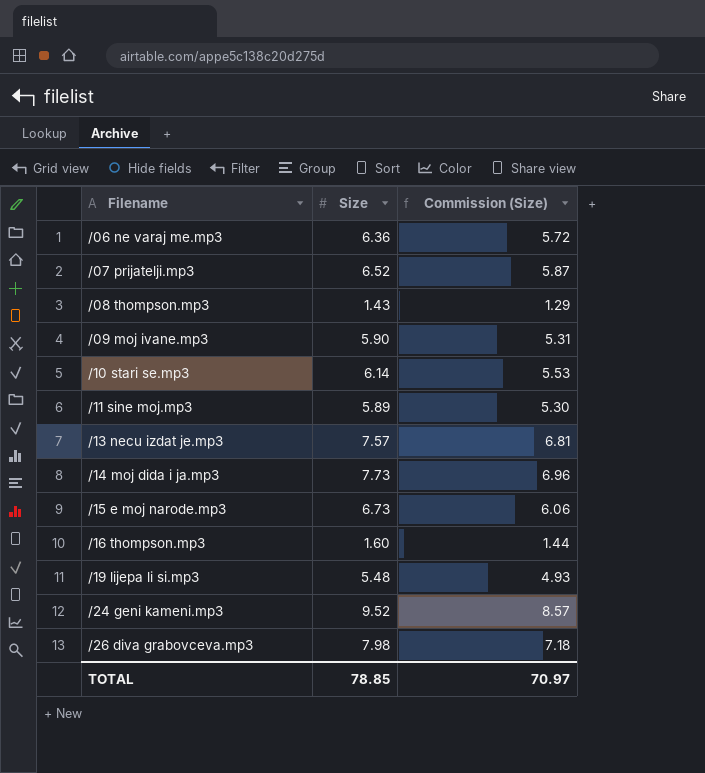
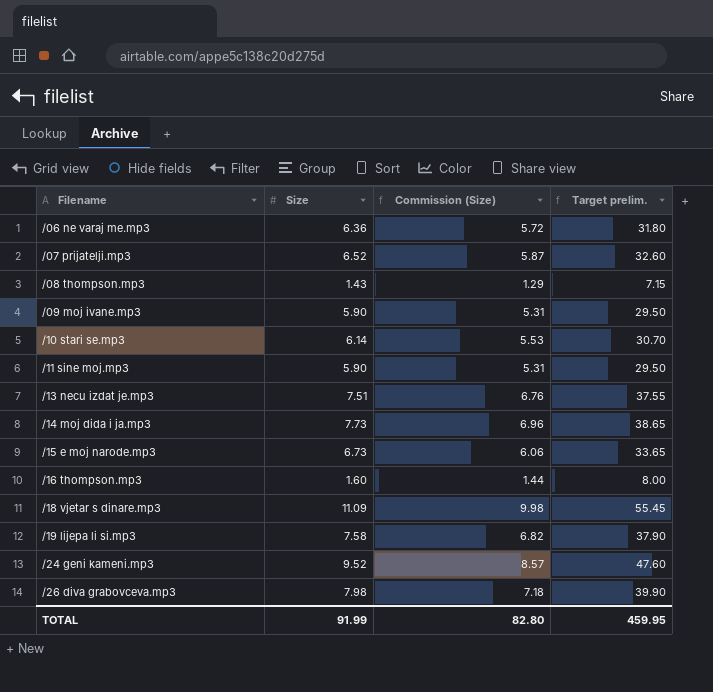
column Target prelim. | formula: none -> [Size] * 5
/11 sine moj.mp3 | Size: 5.89 -> 5.90
/11 sine moj.mp3 | Commission (Size): 5.30 -> 5.31
/13 necu izdat je.mp3 | Size: 7.57 -> 7.51
/13 necu izdat je.mp3 | Commission (Size): 6.81 -> 6.76
row /18 vjetar s dinare.mp3: none -> 11.09 | 9.98 | 55.45
/19 lijepa li si.mp3 | Size: 5.48 -> 7.58
/19 lijepa li si.mp3 | Commission (Size): 4.93 -> 6.82
TOTAL | Size: 78.85 -> 91.99
TOTAL | Commission (Size): 70.97 -> 82.80

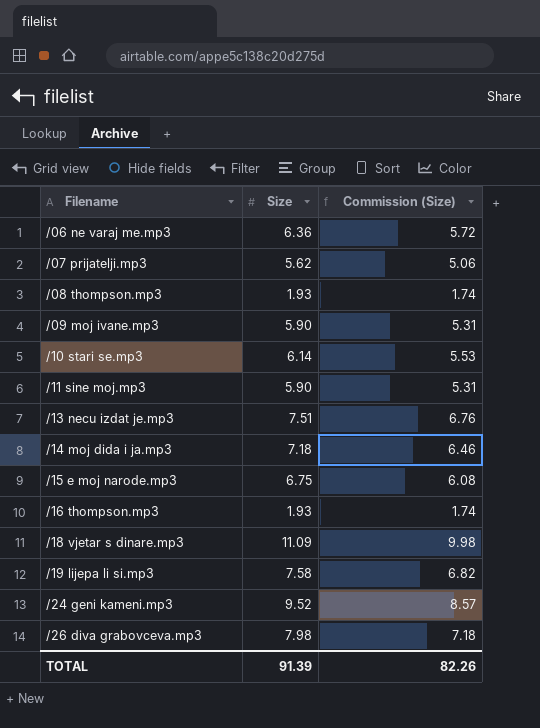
column Target prelim. | formula: [Size] * 5 -> none
/07 prijatelji.mp3 | Size: 6.52 -> 5.62
/07 prijatelji.mp3 | Commission (Size): 5.87 -> 5.06
/08 thompson.mp3 | Size: 1.43 -> 1.93
/08 thompson.mp3 | Commission (Size): 1.29 -> 1.74
/14 moj dida i ja.mp3 | Size: 7.73 -> 7.18
/14 moj dida i ja.mp3 | Commission (Size): 6.96 -> 6.46
/15 e moj narode.mp3 | Size: 6.73 -> 6.75
/15 e moj narode.mp3 | Commission (Size): 6.06 -> 6.08
/16 thompson.mp3 | Size: 1.60 -> 1.93
/16 thompson.mp3 | Commission (Size): 1.44 -> 1.74
TOTAL | Size: 91.99 -> 91.39
TOTAL | Commission (Size): 82.80 -> 82.26

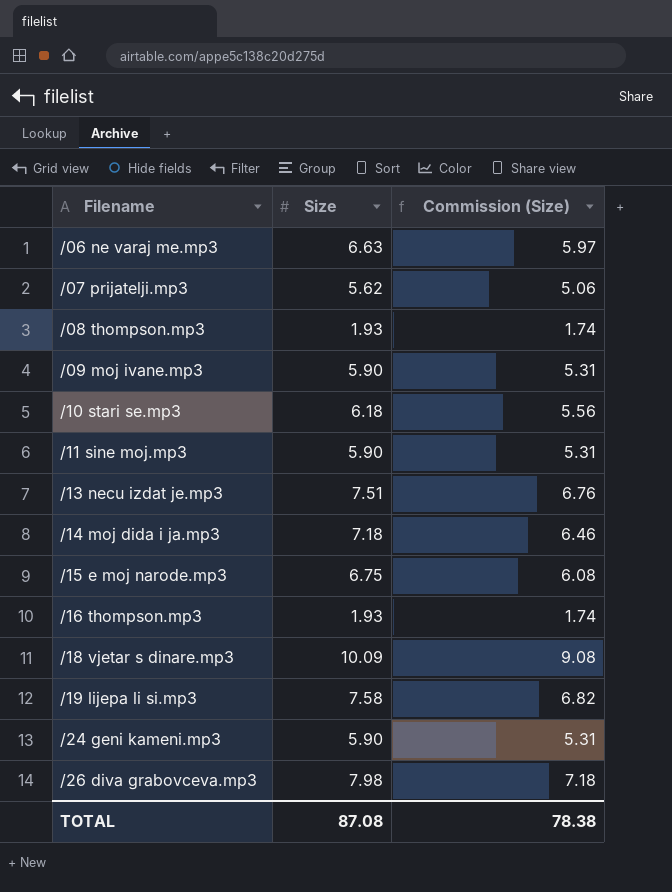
/06 ne varaj me.mp3 | Size: 6.36 -> 6.63
/06 ne varaj me.mp3 | Commission (Size): 5.72 -> 5.97
/10 stari se.mp3 | Size: 6.14 -> 6.18
/10 stari se.mp3 | Commission (Size): 5.53 -> 5.56
/18 vjetar s dinare.mp3 | Size: 11.09 -> 10.09
/18 vjetar s dinare.mp3 | Commission (Size): 9.98 -> 9.08
/24 geni kameni.mp3 | Size: 9.52 -> 5.90
/24 geni kameni.mp3 | Commission (Size): 8.57 -> 5.31
TOTAL | Size: 91.39 -> 87.08
TOTAL | Commission (Size): 82.26 -> 78.38

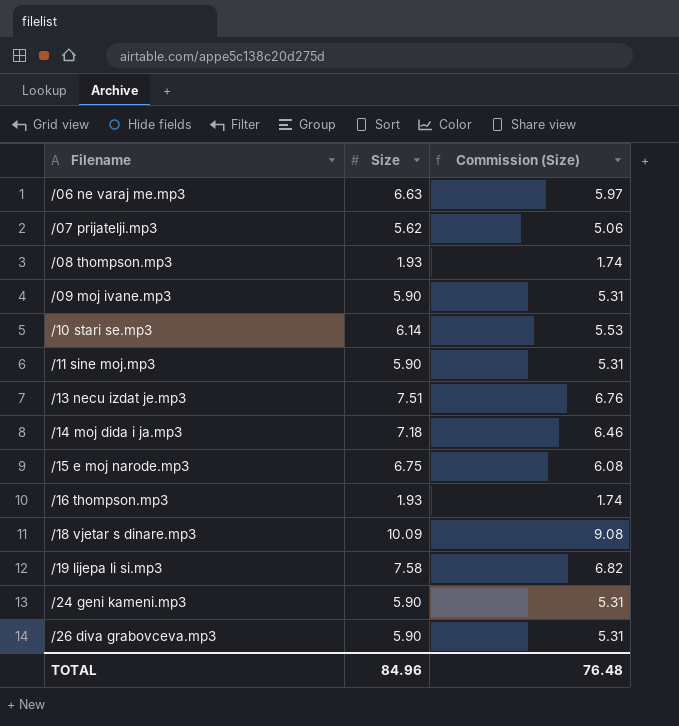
/10 stari se.mp3 | Size: 6.18 -> 6.14
/10 stari se.mp3 | Commission (Size): 5.56 -> 5.53
/26 diva grabovceva.mp3 | Size: 7.98 -> 5.90
/26 diva grabovceva.mp3 | Commission (Size): 7.18 -> 5.31
TOTAL | Size: 87.08 -> 84.96
TOTAL | Commission (Size): 78.38 -> 76.48

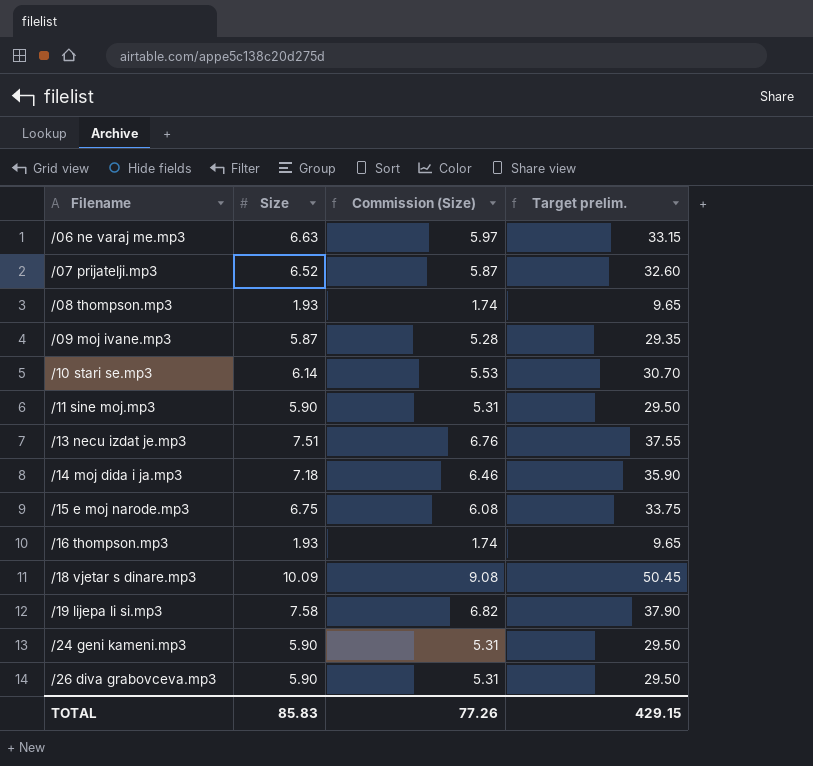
column Target prelim. | formula: none -> [Size] * 5
/07 prijatelji.mp3 | Size: 5.62 -> 6.52
/07 prijatelji.mp3 | Commission (Size): 5.06 -> 5.87
/09 moj ivane.mp3 | Size: 5.90 -> 5.87
/09 moj ivane.mp3 | Commission (Size): 5.31 -> 5.28
TOTAL | Size: 84.96 -> 85.83
TOTAL | Commission (Size): 76.48 -> 77.26

